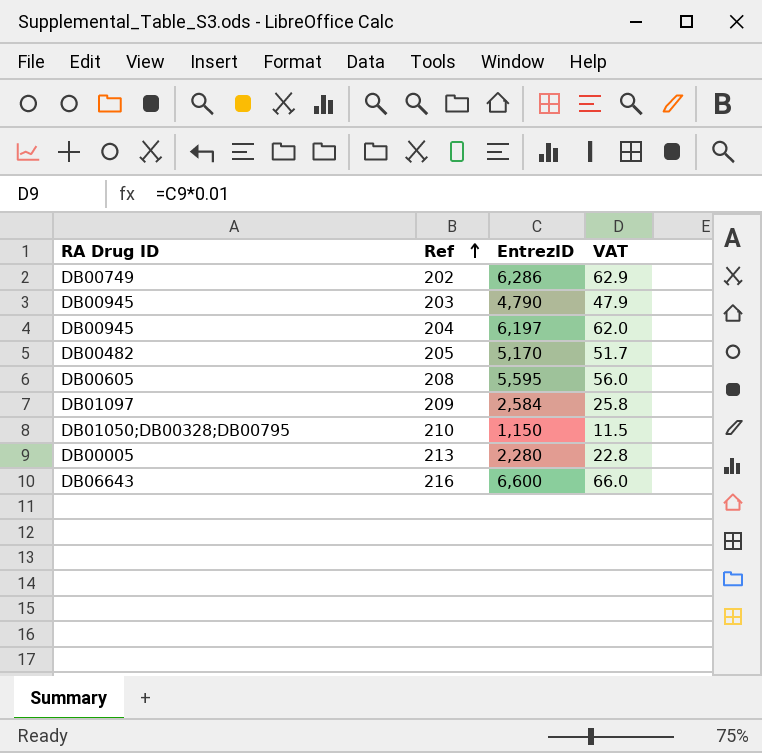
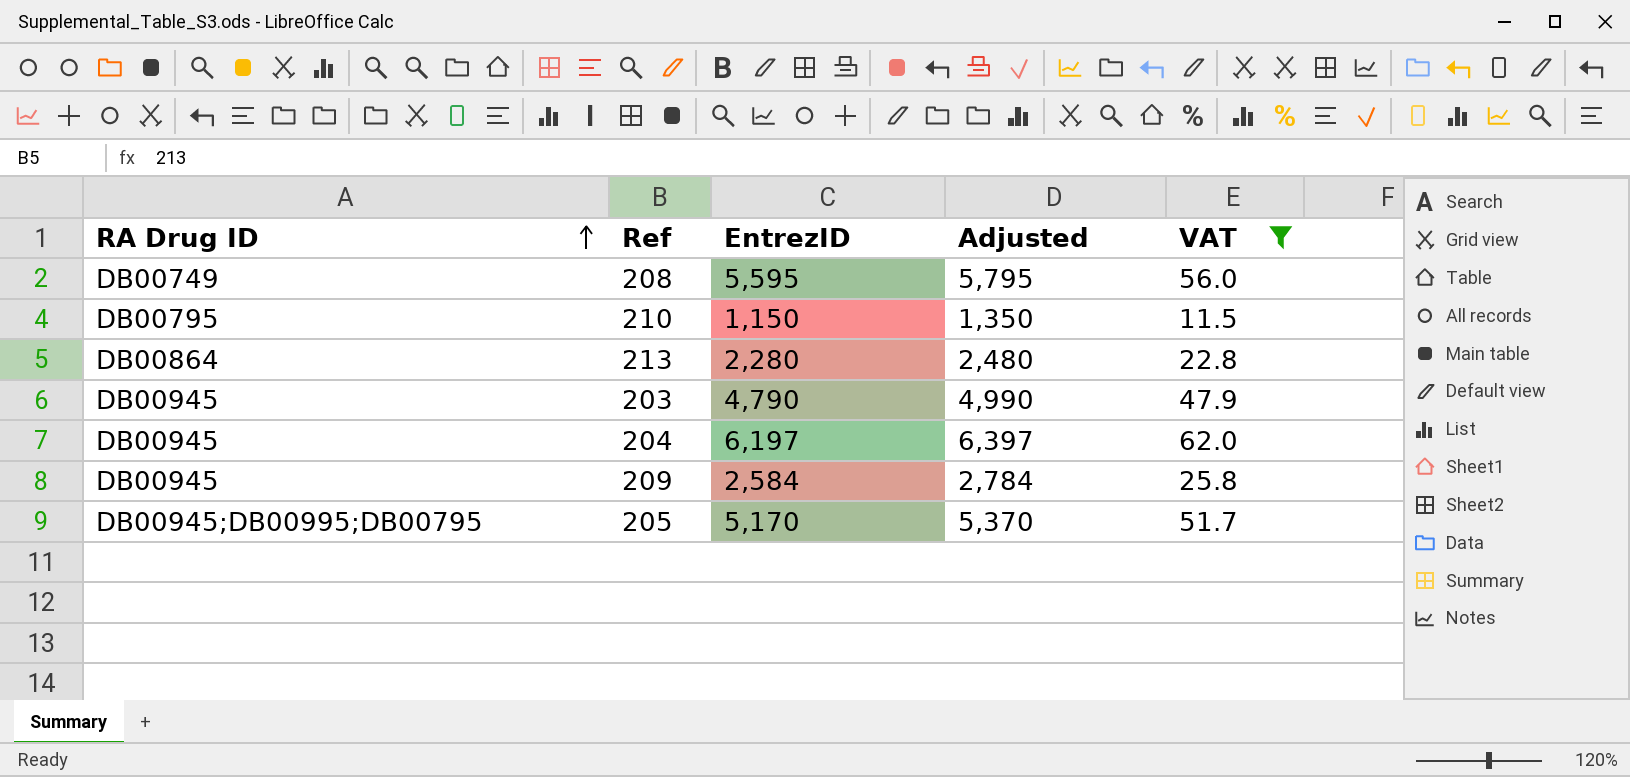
filter: none -> VAT <= 62.0
row order: Ref ascending -> RA Drug ID ascending
column Adjusted | formula: none -> [EntrezID] + 200
208 | RA Drug ID: DB00605 -> DB00749
210 | RA Drug ID: DB01050;DB00328;DB00795 -> DB00795
213 | RA Drug ID: DB00005 -> DB00864
209 | RA Drug ID: DB01097 -> DB00945
205 | RA Drug ID: DB00482 -> DB00945;DB00995;DB00795

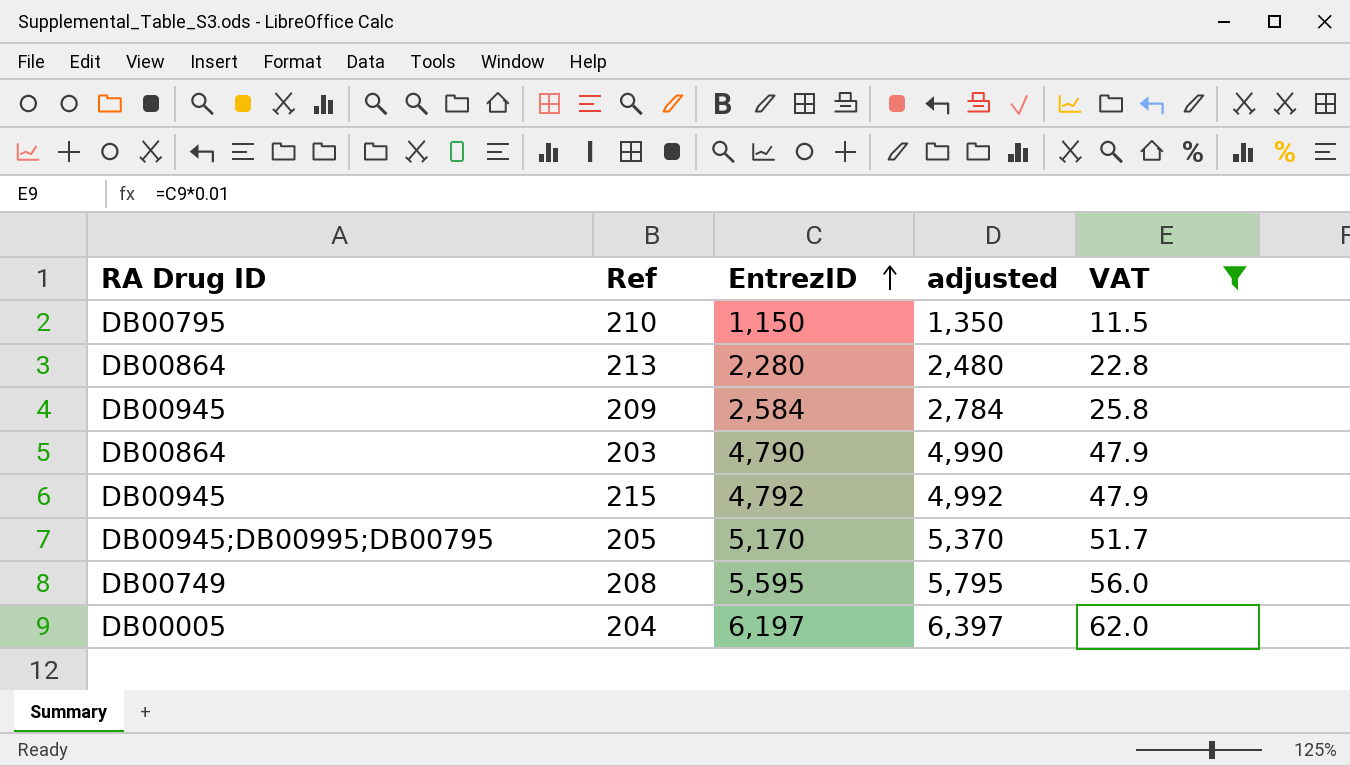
row order: RA Drug ID ascending -> EntrezID ascending
column name: Adjusted -> adjusted
203 | RA Drug ID: DB00945 -> DB00864
row 215: none -> DB00945 | 4,792 | 4,992 | 47.9
204 | RA Drug ID: DB00945 -> DB00005

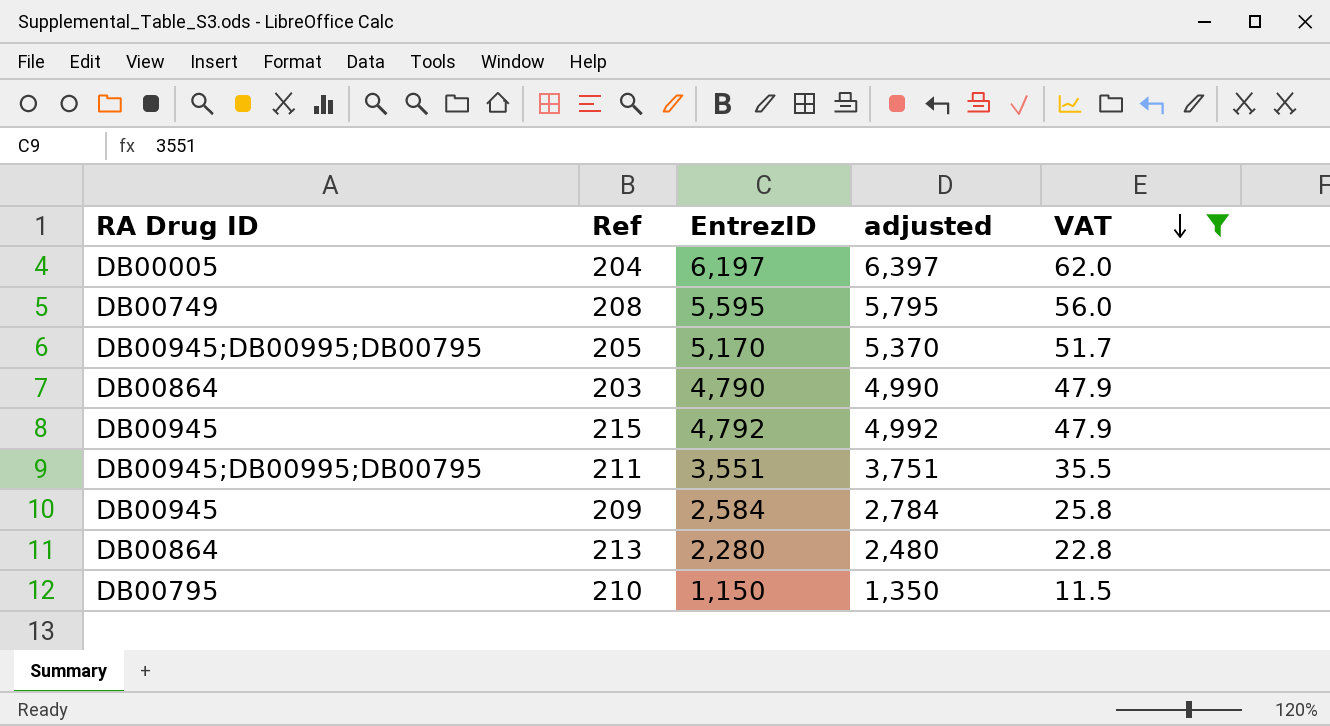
row order: EntrezID ascending -> VAT descending
row 211: none -> DB00945;DB00995;DB00795 | 3,551 | 3,751 | 35.5

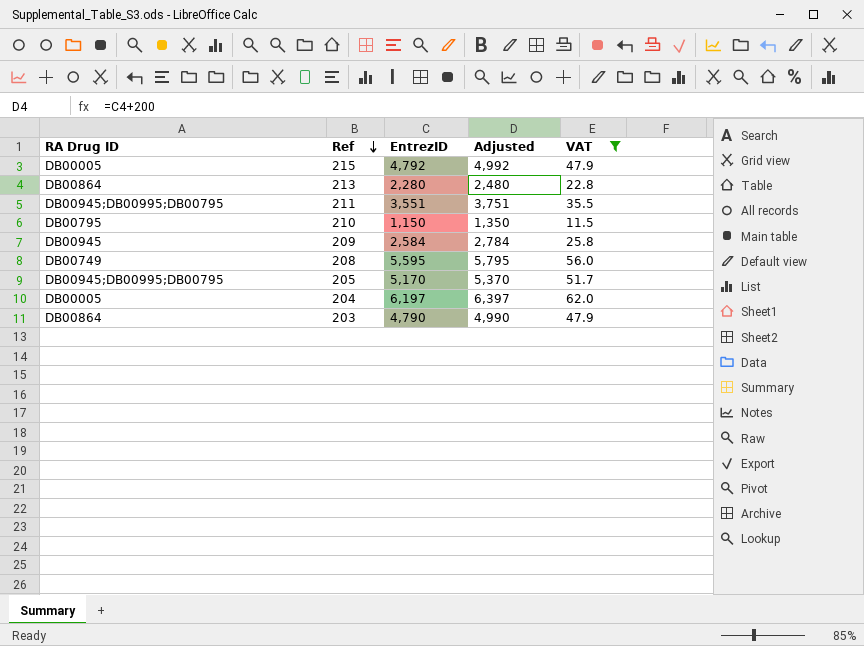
row order: VAT descending -> Ref descending
column name: adjusted -> Adjusted
215 | RA Drug ID: DB00945 -> DB00005

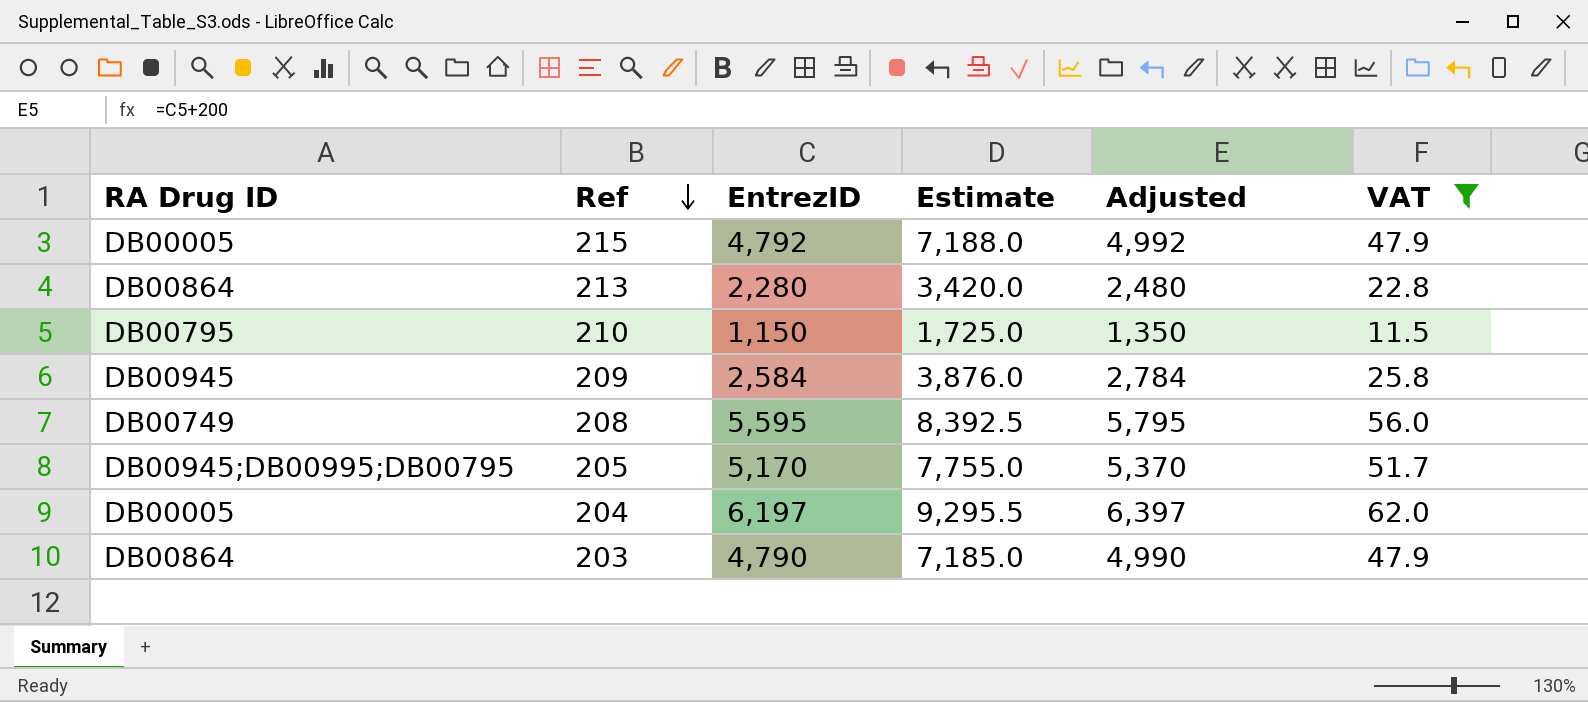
column Estimate | formula: none -> [EntrezID] * 1.5
row 211: DB00945;DB00995;DB00795 | 3,551 | 3,751 | 35.5 -> none

